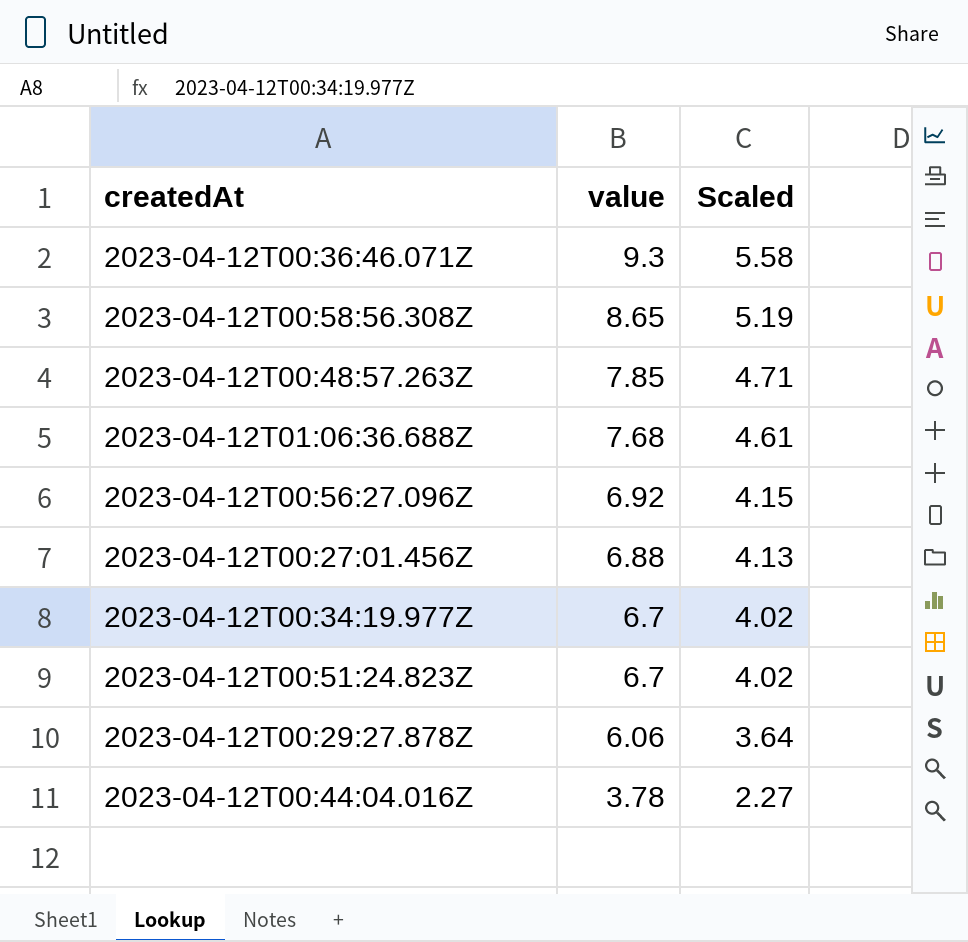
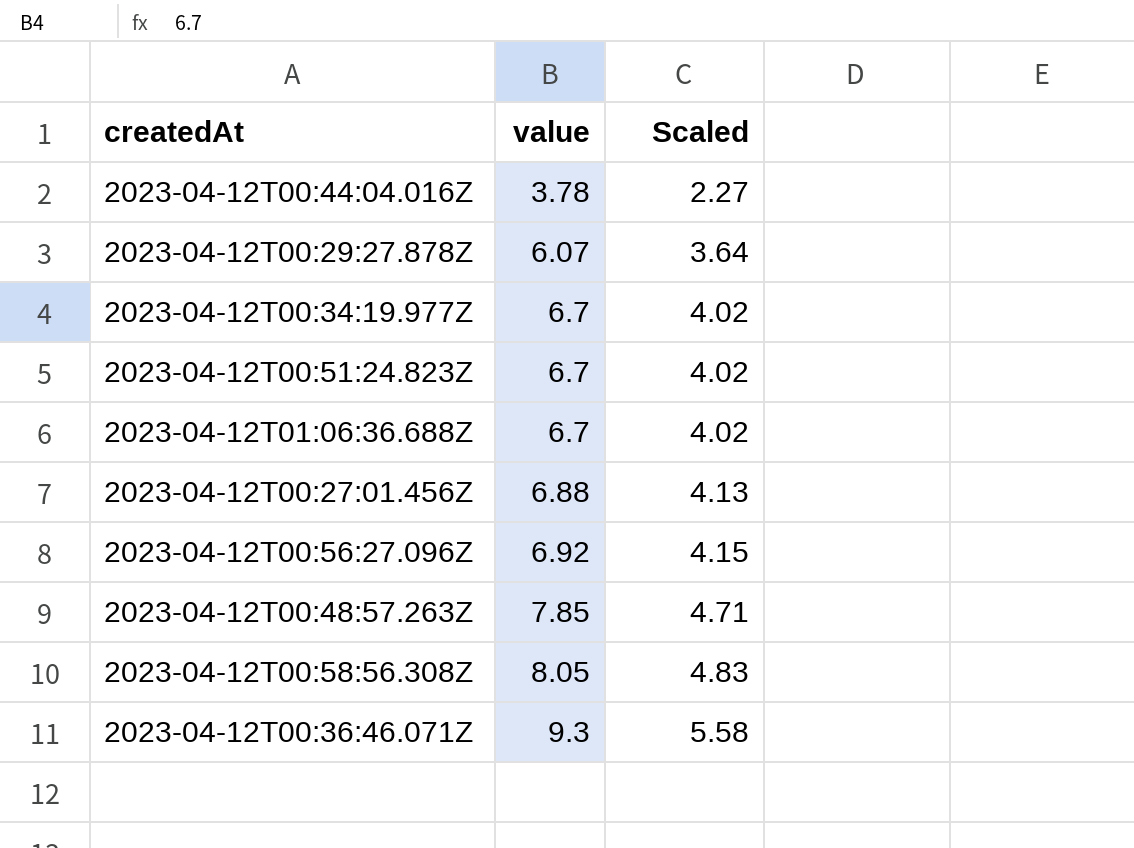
row order: value descending -> value ascending
2023-04-12T00:29:27.878Z | value: 6.06 -> 6.07
2023-04-12T01:06:36.688Z | value: 7.68 -> 6.7
2023-04-12T01:06:36.688Z | Scaled: 4.61 -> 4.02
2023-04-12T00:58:56.308Z | value: 8.65 -> 8.05
2023-04-12T00:58:56.308Z | Scaled: 5.19 -> 4.83

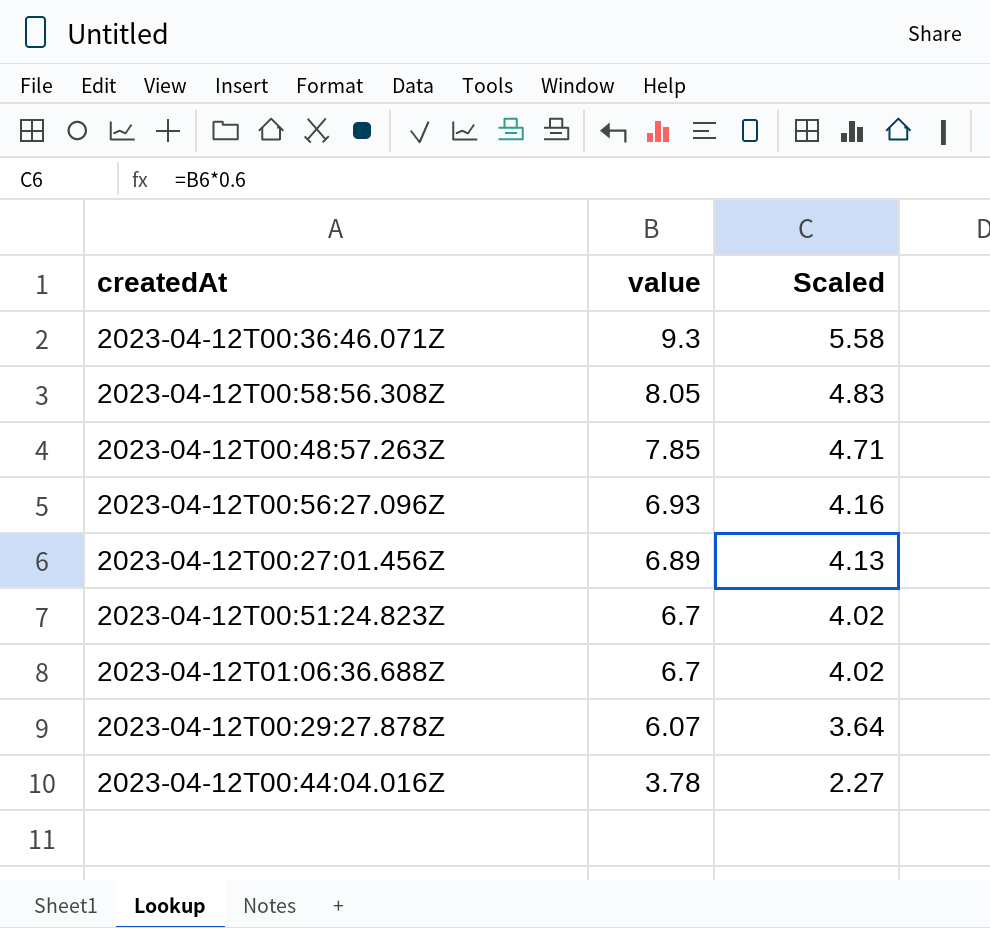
row order: value ascending -> value descending
row 2023-04-12T00:34:19.977Z: 6.7 | 4.02 -> none
2023-04-12T00:56:27.096Z | value: 6.92 -> 6.93
2023-04-12T00:56:27.096Z | Scaled: 4.15 -> 4.16
2023-04-12T00:27:01.456Z | value: 6.88 -> 6.89

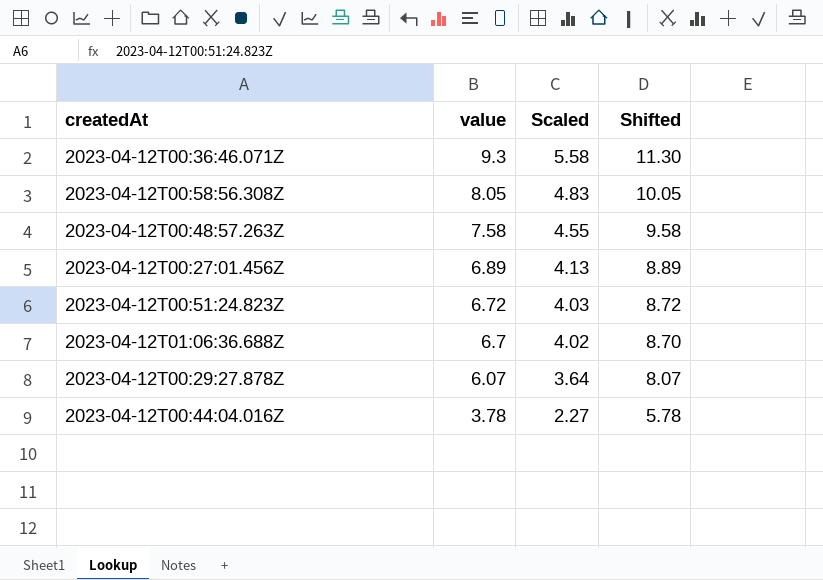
column Shifted | formula: none -> [value] + 2
row 2023-04-12T00:56:27.096Z: 6.93 | 4.16 -> none
2023-04-12T00:48:57.263Z | value: 7.85 -> 7.58
2023-04-12T00:48:57.263Z | Scaled: 4.71 -> 4.55
2023-04-12T00:51:24.823Z | value: 6.7 -> 6.72
2023-04-12T00:51:24.823Z | Scaled: 4.02 -> 4.03

